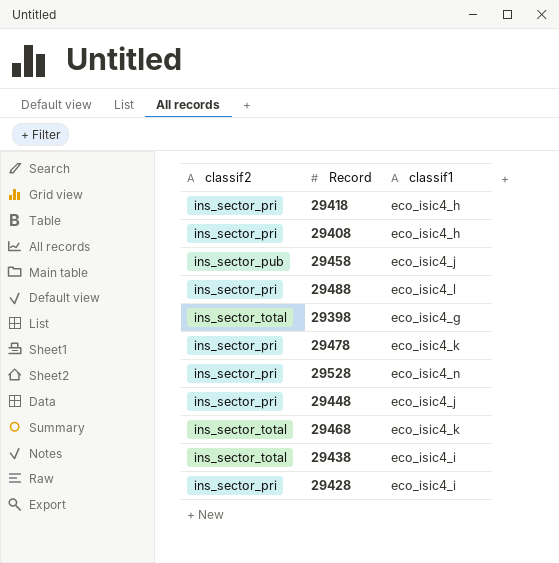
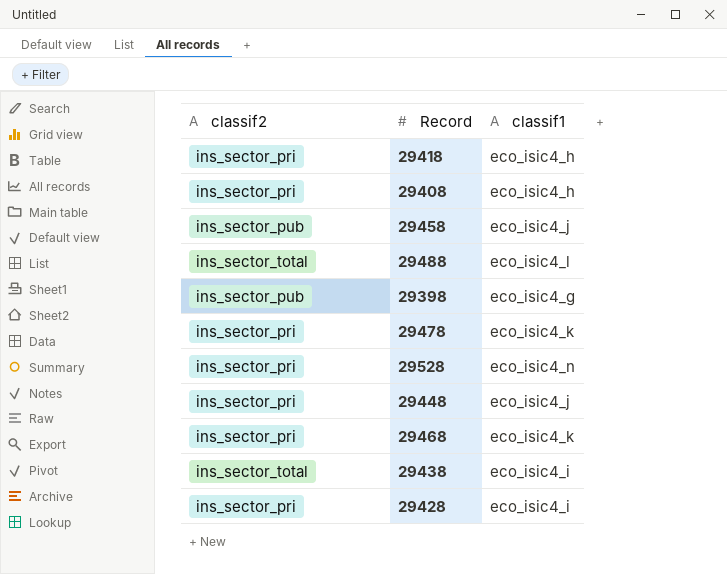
29488 | classif2: ins_sector_pri -> ins_sector_total
29398 | classif2: ins_sector_total -> ins_sector_pub
29468 | classif2: ins_sector_total -> ins_sector_pri

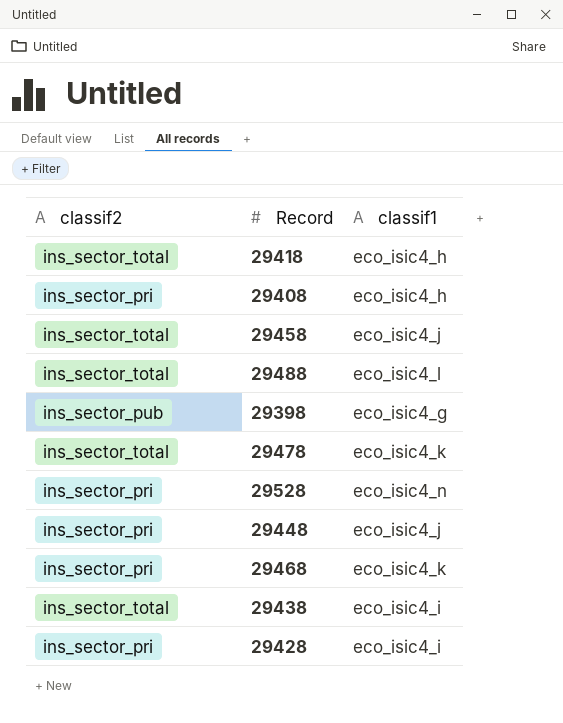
29418 | classif2: ins_sector_pri -> ins_sector_total
29458 | classif2: ins_sector_pub -> ins_sector_total
29478 | classif2: ins_sector_pri -> ins_sector_total

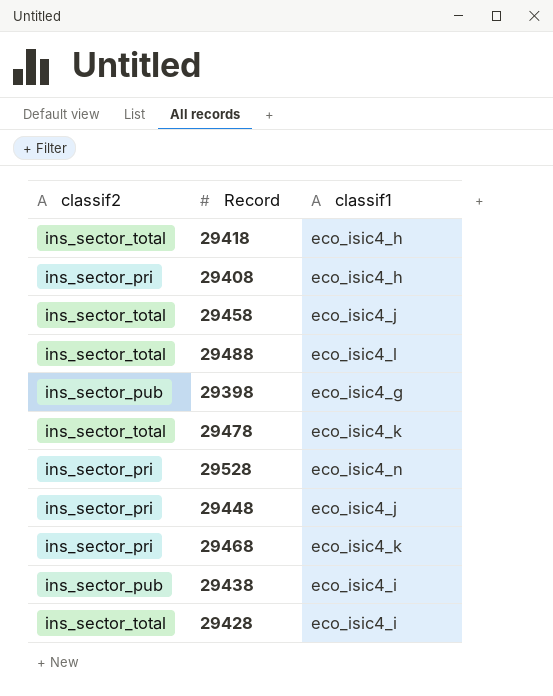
29438 | classif2: ins_sector_total -> ins_sector_pub
29428 | classif2: ins_sector_pri -> ins_sector_total

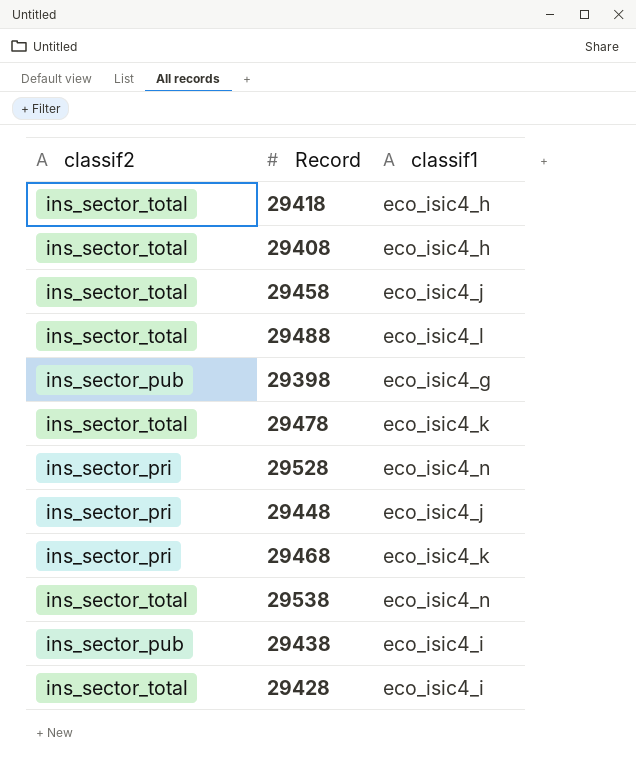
29408 | classif2: ins_sector_pri -> ins_sector_total
row 29538: none -> ins_sector_total | eco_isic4_n

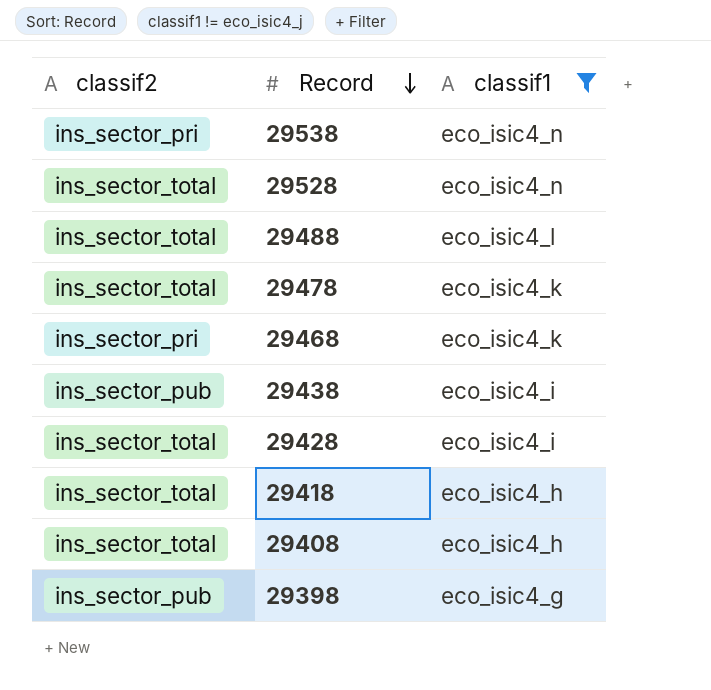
filter: none -> classif1 != eco_isic4_j
row order: none -> Record descending
29538 | classif2: ins_sector_total -> ins_sector_pri
29528 | classif2: ins_sector_pri -> ins_sector_total

